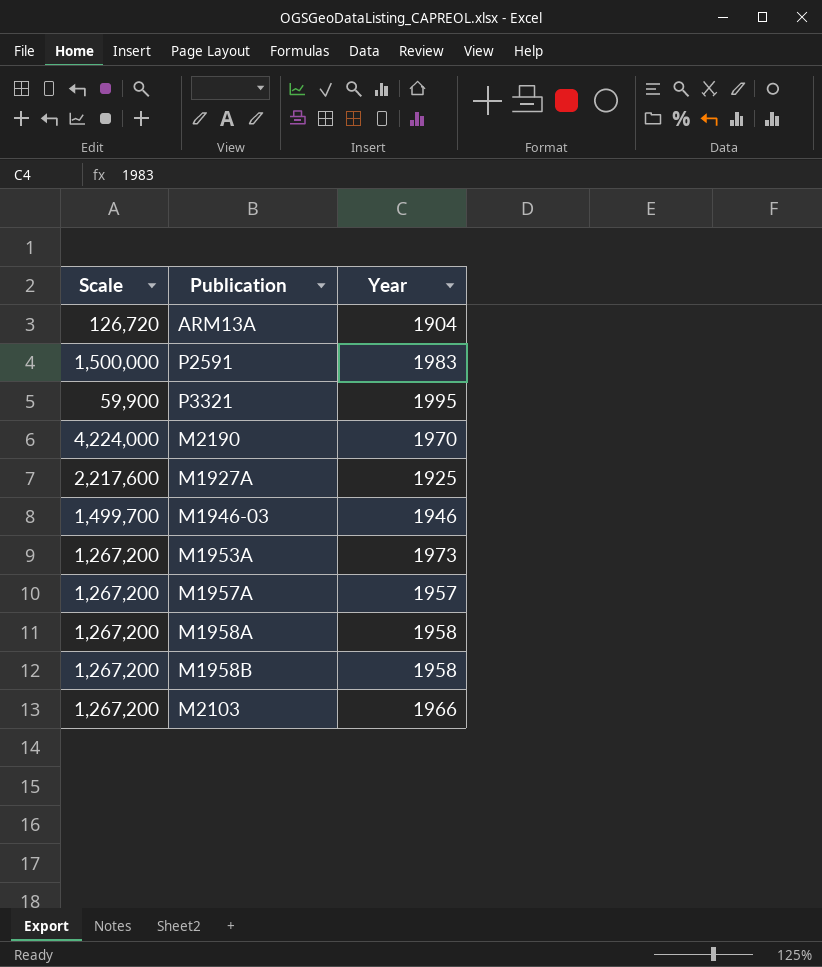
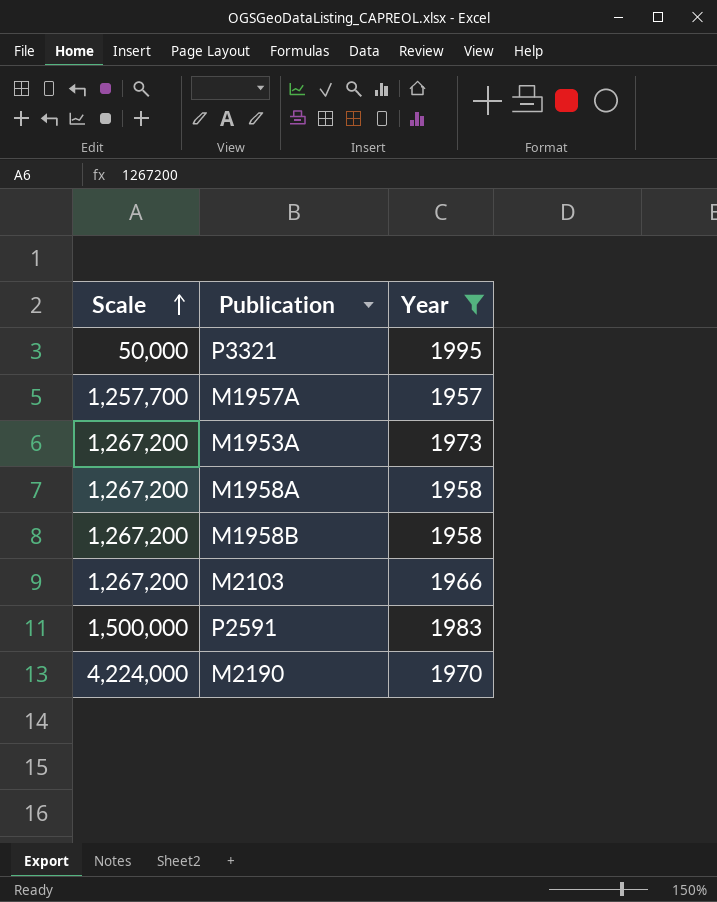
filter: none -> Year >= 1957
row order: none -> Scale ascending
P3321 | Scale: 59,900 -> 50,000
M1957A | Scale: 1,267,200 -> 1,257,700

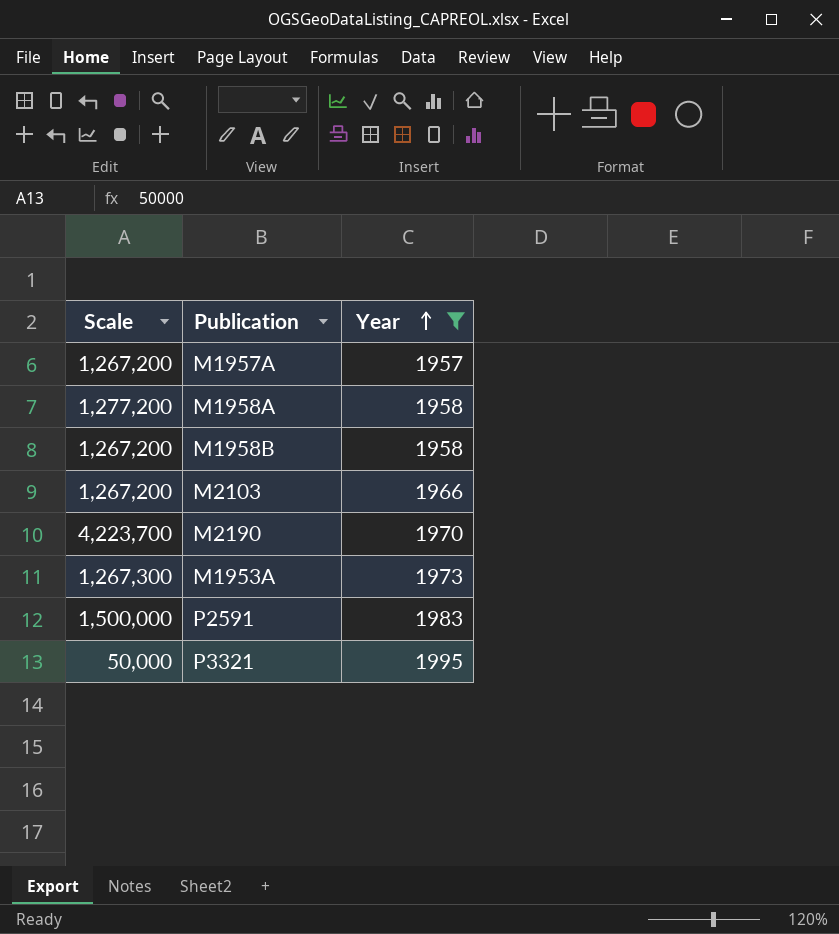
row order: Scale ascending -> Year ascending
M1957A | Scale: 1,257,700 -> 1,267,200
M1958A | Scale: 1,267,200 -> 1,277,200
M2190 | Scale: 4,224,000 -> 4,223,700
M1953A | Scale: 1,267,200 -> 1,267,300

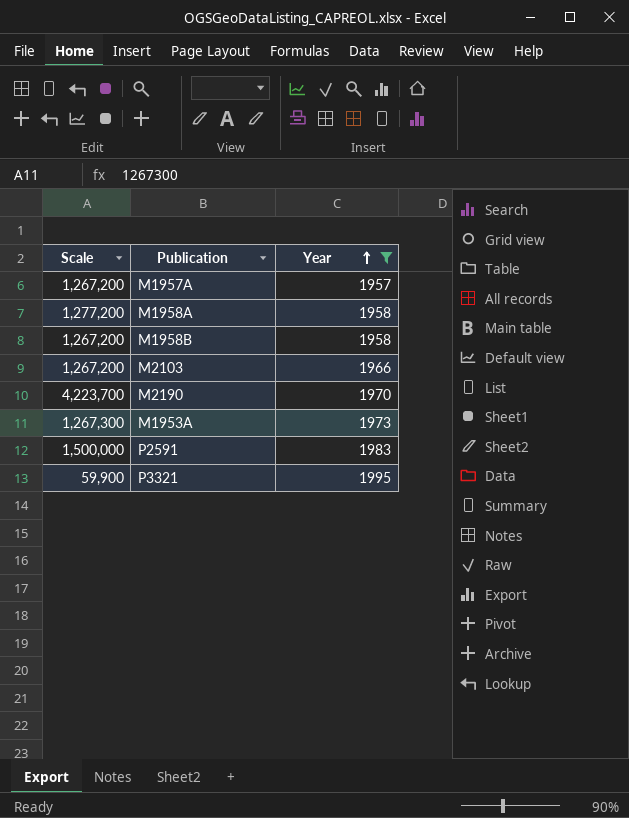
P3321 | Scale: 50,000 -> 59,900

